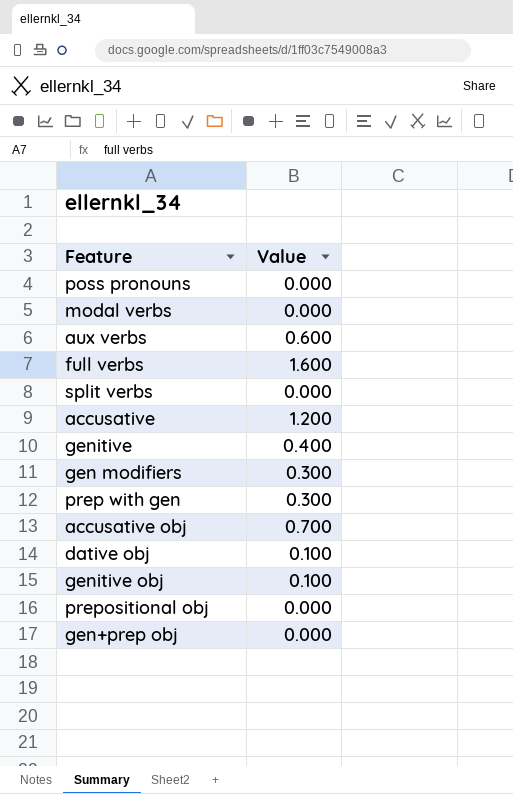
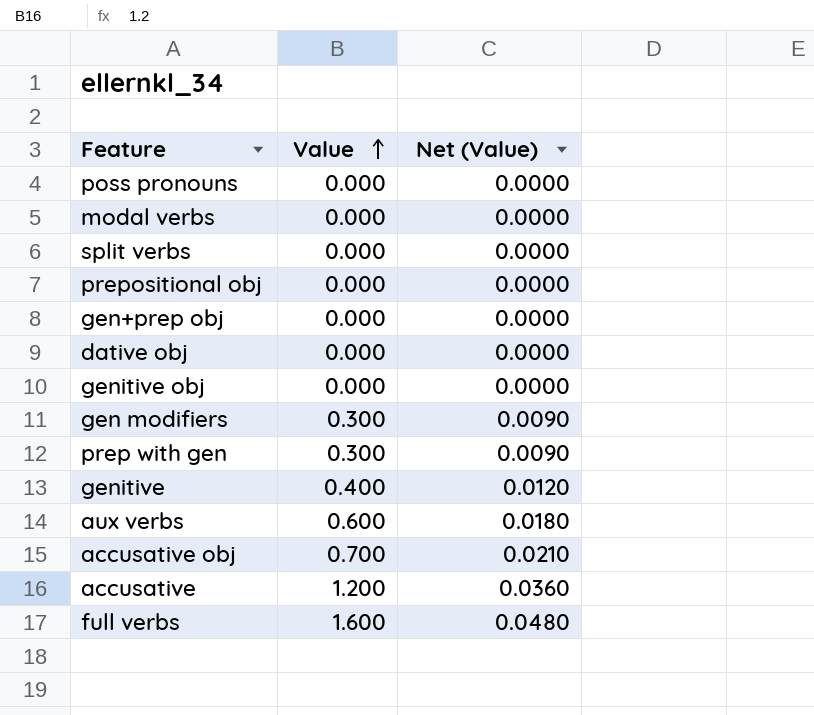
row order: none -> Value ascending
column Net (Value) | formula: none -> [Value] * 0.03
dative obj | Value: 0.100 -> 0.000
genitive obj | Value: 0.100 -> 0.000

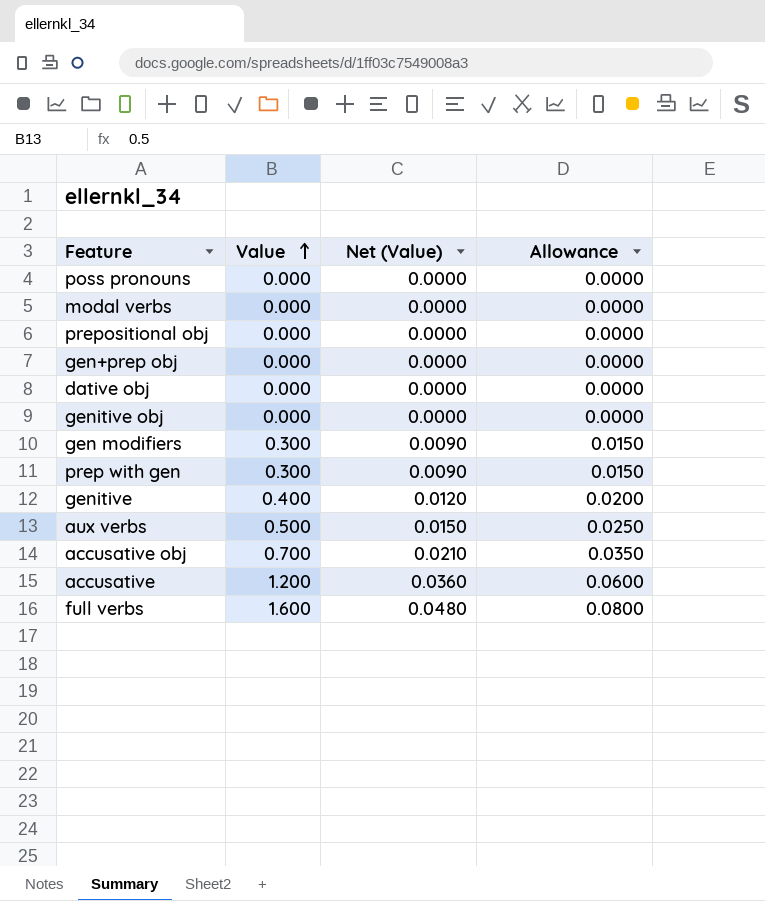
column Allowance | formula: none -> [Value] * 0.05
row split verbs: 0.000 | 0.0000 -> none
aux verbs | Value: 0.600 -> 0.500
aux verbs | Net (Value): 0.0180 -> 0.0150

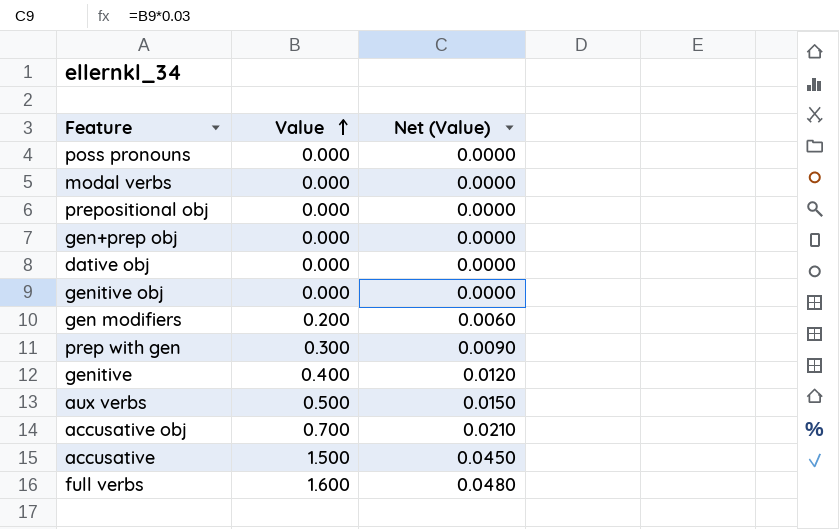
column Allowance | formula: [Value] * 0.05 -> none
gen modifiers | Value: 0.300 -> 0.200
gen modifiers | Net (Value): 0.0090 -> 0.0060
accusative | Value: 1.200 -> 1.500
accusative | Net (Value): 0.0360 -> 0.0450

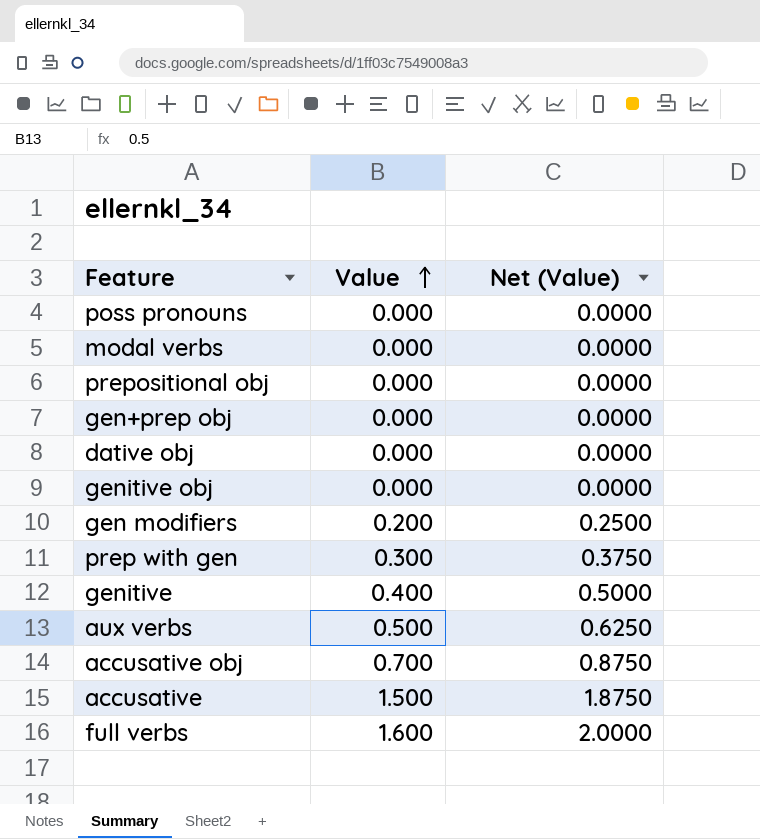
column Net (Value) | formula: [Value] * 0.03 -> [Value] * 1.25

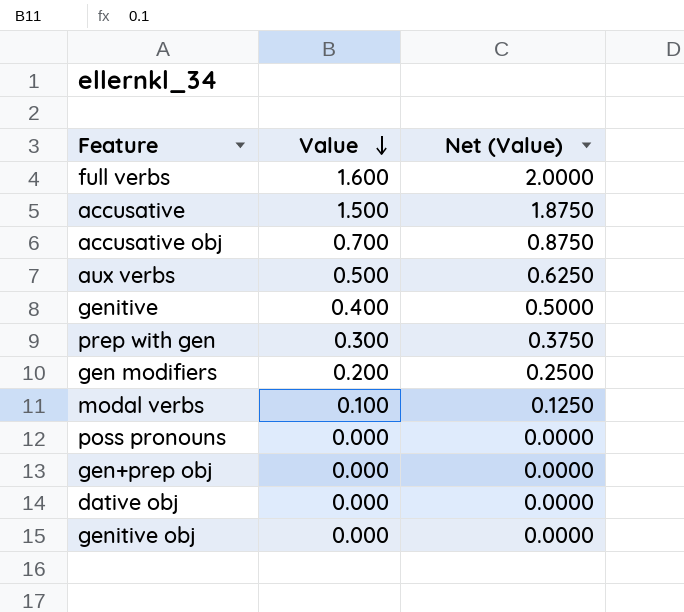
row order: Value ascending -> Value descending
row prepositional obj: 0.000 | 0.0000 -> none
modal verbs | Value: 0.000 -> 0.100
modal verbs | Net (Value): 0.0000 -> 0.1250

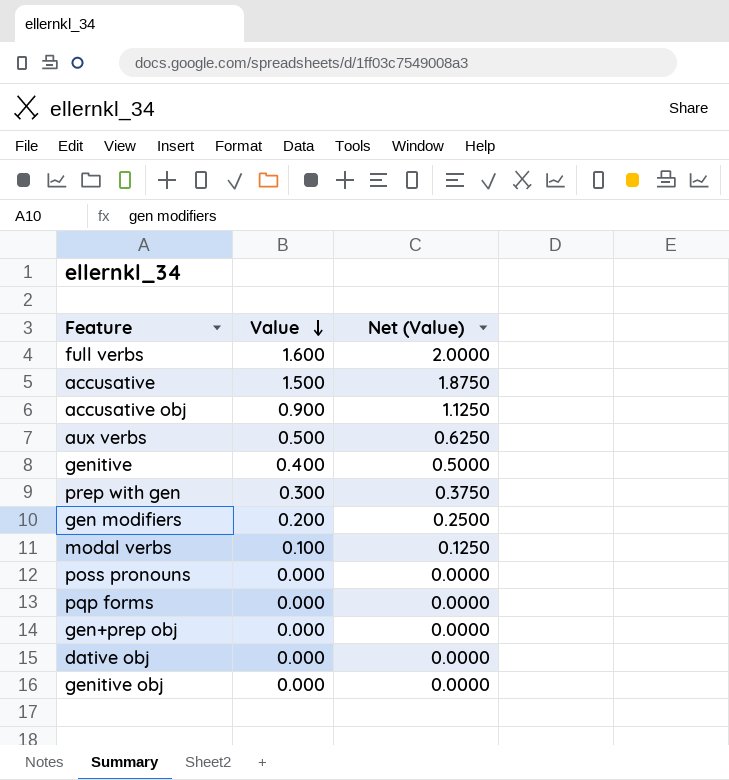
accusative obj | Value: 0.700 -> 0.900
accusative obj | Net (Value): 0.8750 -> 1.1250
row pqp forms: none -> 0.000 | 0.0000

